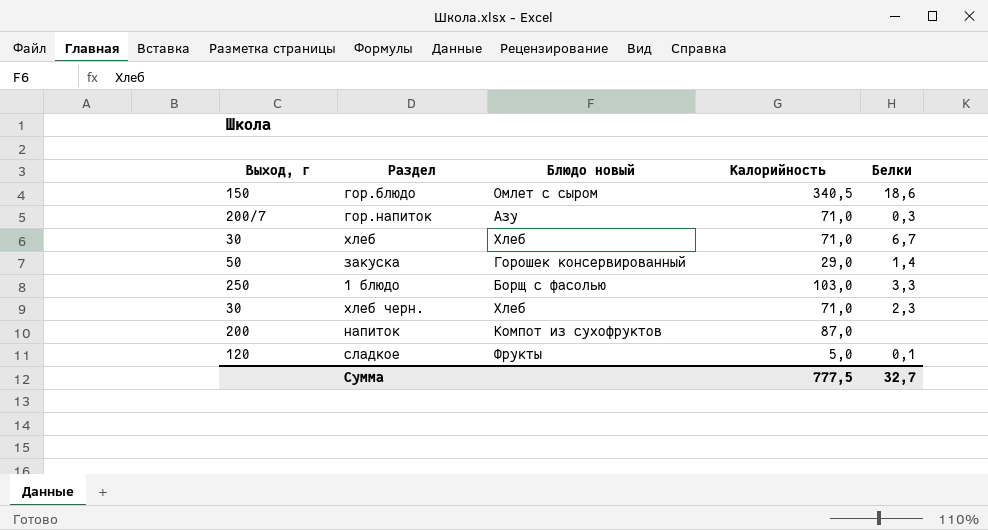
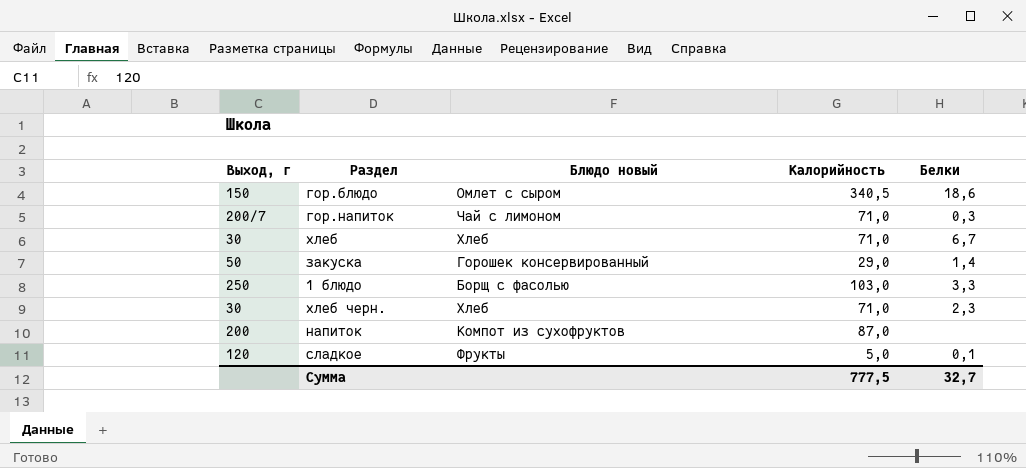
гор.напиток | Блюдо новый: Азу -> Чай с лимоном

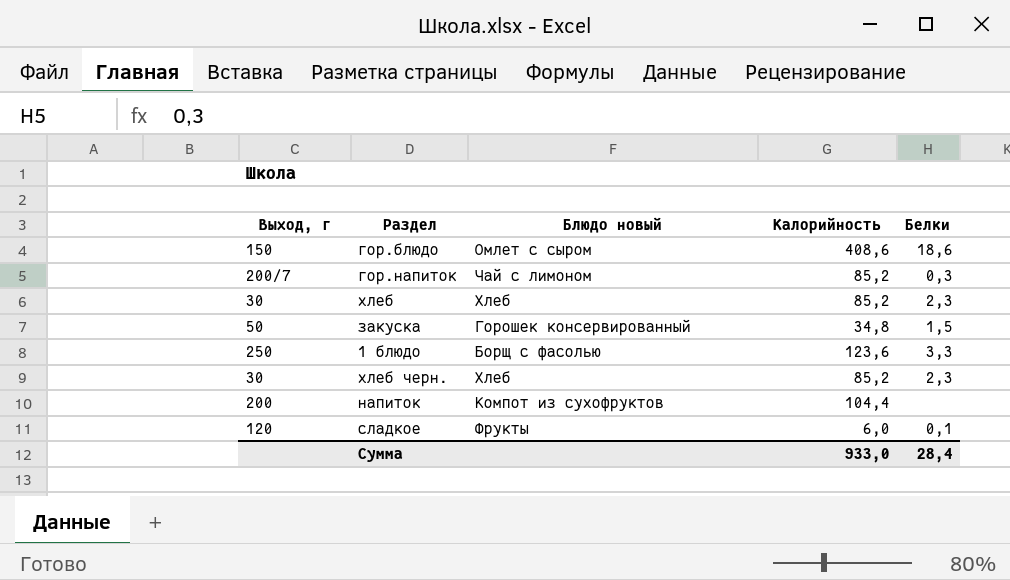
гор.блюдо | Калорийность: 340,5 -> 408,6
гор.напиток | Калорийность: 71,0 -> 85,2
хлеб | Калорийность: 71,0 -> 85,2
хлеб | Белки: 6,7 -> 2,3
закуска | Калорийность: 29,0 -> 34,8
закуска | Белки: 1,4 -> 1,5
1 блюдо | Калорийность: 103,0 -> 123,6
хлеб черн. | Калорийность: 71,0 -> 85,2
напиток | Калорийность: 87,0 -> 104,4
сладкое | Калорийность: 5,0 -> 6,0
Сумма | Калорийность: 777,5 -> 933,0
Сумма | Белки: 32,7 -> 28,4

